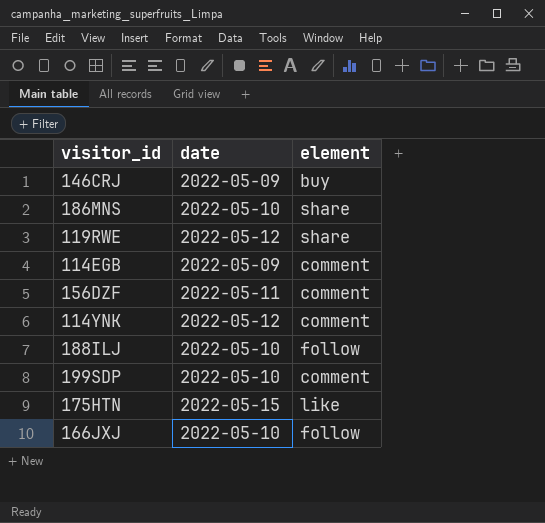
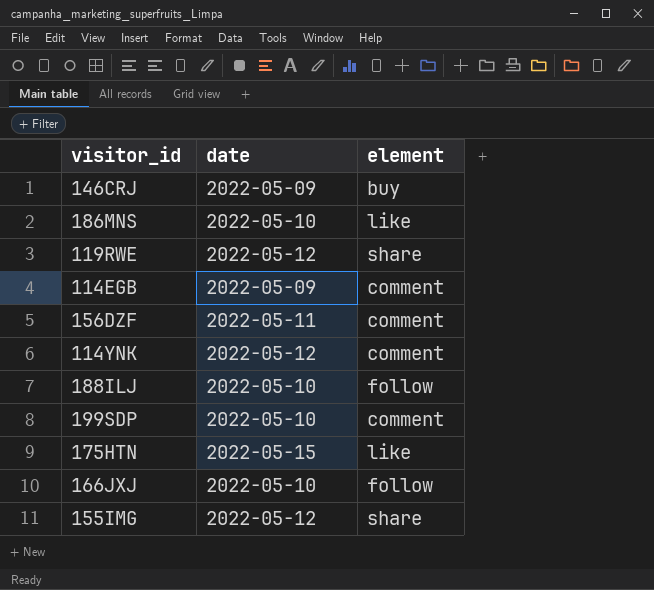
186MNS | element: share -> like
row 155IMG: none -> 2022-05-12 | share

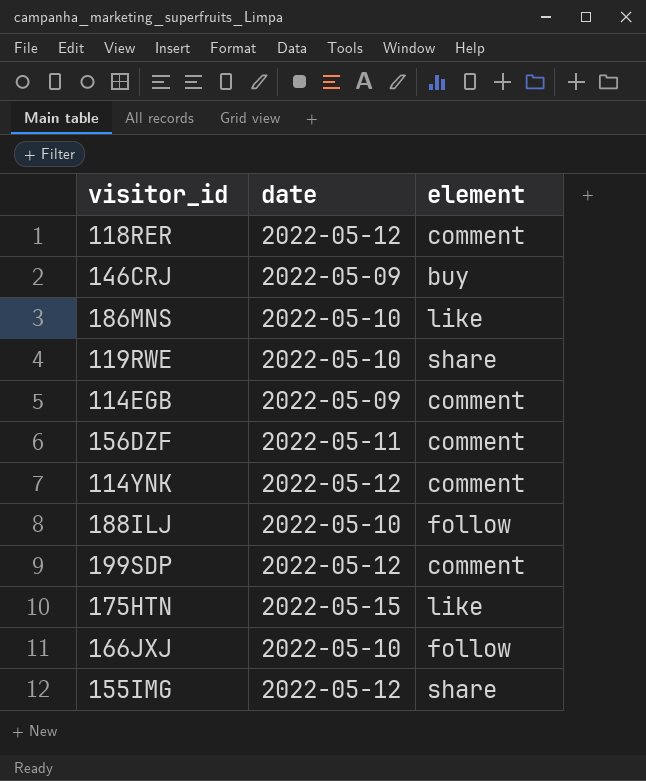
row 118RER: none -> 2022-05-12 | comment
119RWE | date: 2022-05-12 -> 2022-05-10
199SDP | date: 2022-05-10 -> 2022-05-12

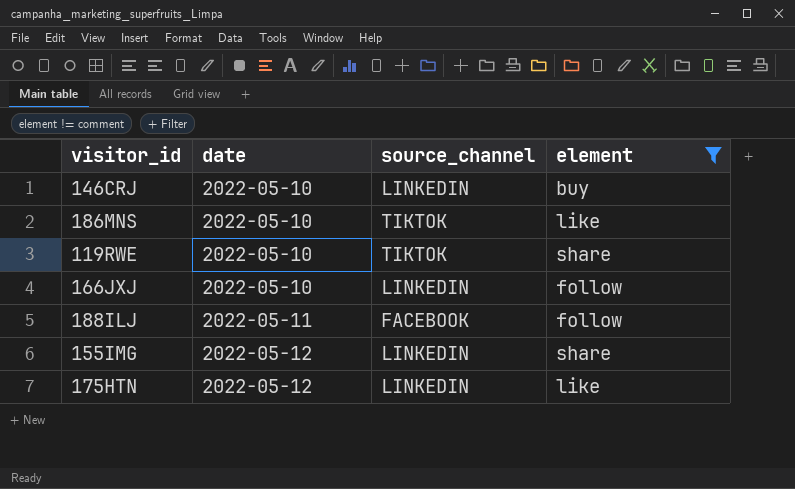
filter: none -> element != comment
row order: none -> date ascending
column source_channel | position: none -> 3
146CRJ | date: 2022-05-09 -> 2022-05-10
188ILJ | date: 2022-05-10 -> 2022-05-11
175HTN | date: 2022-05-15 -> 2022-05-12

